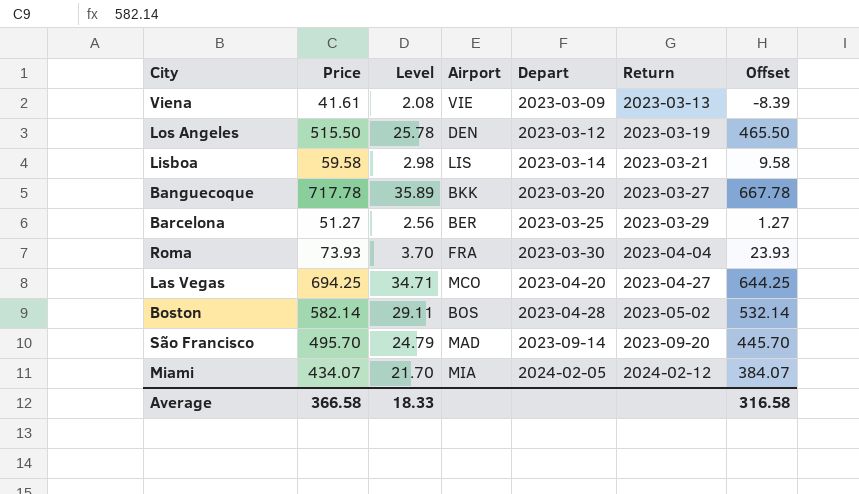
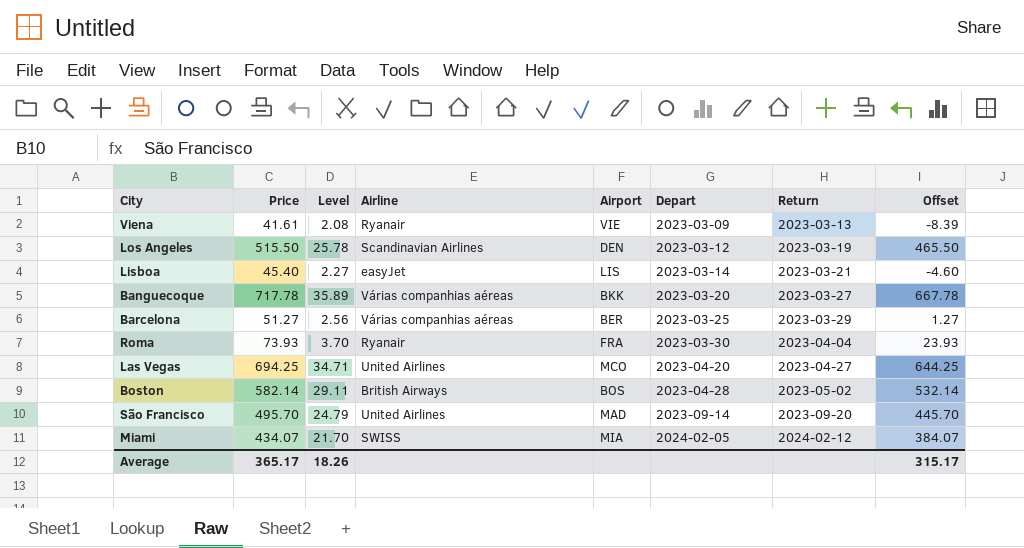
column Airline | position: none -> 4
Lisboa | Price: 59.58 -> 45.40
Lisboa | Level: 2.98 -> 2.27
Lisboa | Offset: 9.58 -> -4.60
Average | Price: 366.58 -> 365.17
Average | Level: 18.33 -> 18.26
Average | Offset: 316.58 -> 315.17

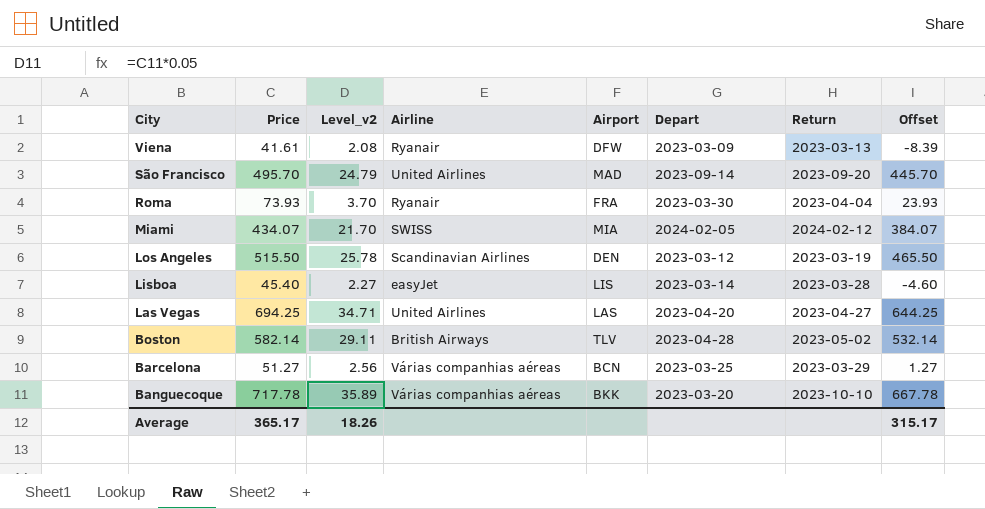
row order: Depart ascending -> City descending
column name: Level -> Level_v2
Viena | Airport: VIE -> DFW
Lisboa | Return: 2023-03-21 -> 2023-03-28
Las Vegas | Airport: MCO -> LAS
Boston | Airport: BOS -> TLV
Barcelona | Airport: BER -> BCN
Banguecoque | Return: 2023-03-27 -> 2023-10-10

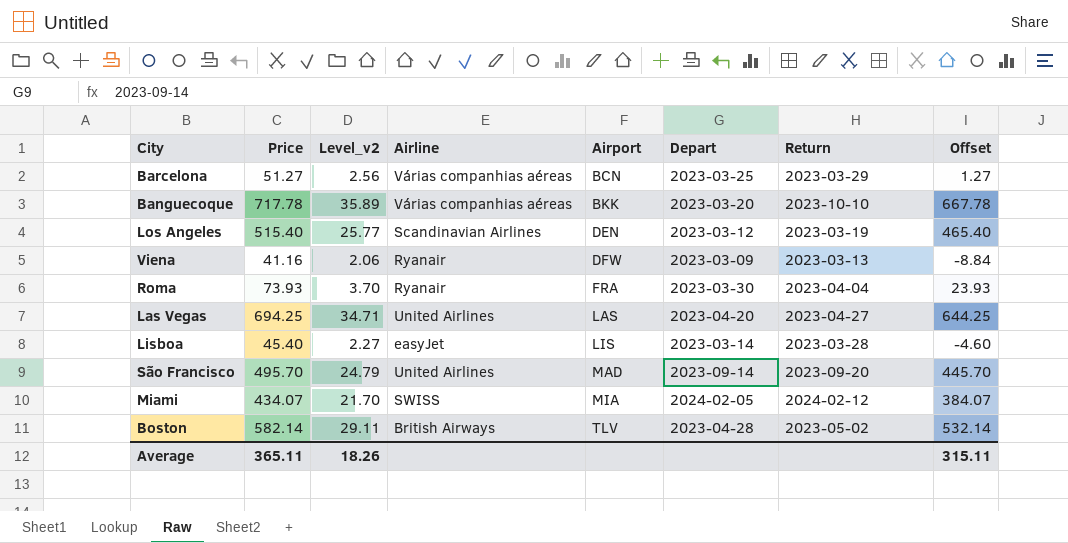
row order: City descending -> Airport ascending
Los Angeles | Price: 515.50 -> 515.40
Los Angeles | Level_v2: 25.78 -> 25.77
Los Angeles | Offset: 465.50 -> 465.40
Viena | Price: 41.61 -> 41.16
Viena | Level_v2: 2.08 -> 2.06
Viena | Offset: -8.39 -> -8.84
Average | Price: 365.17 -> 365.11
Average | Offset: 315.17 -> 315.11

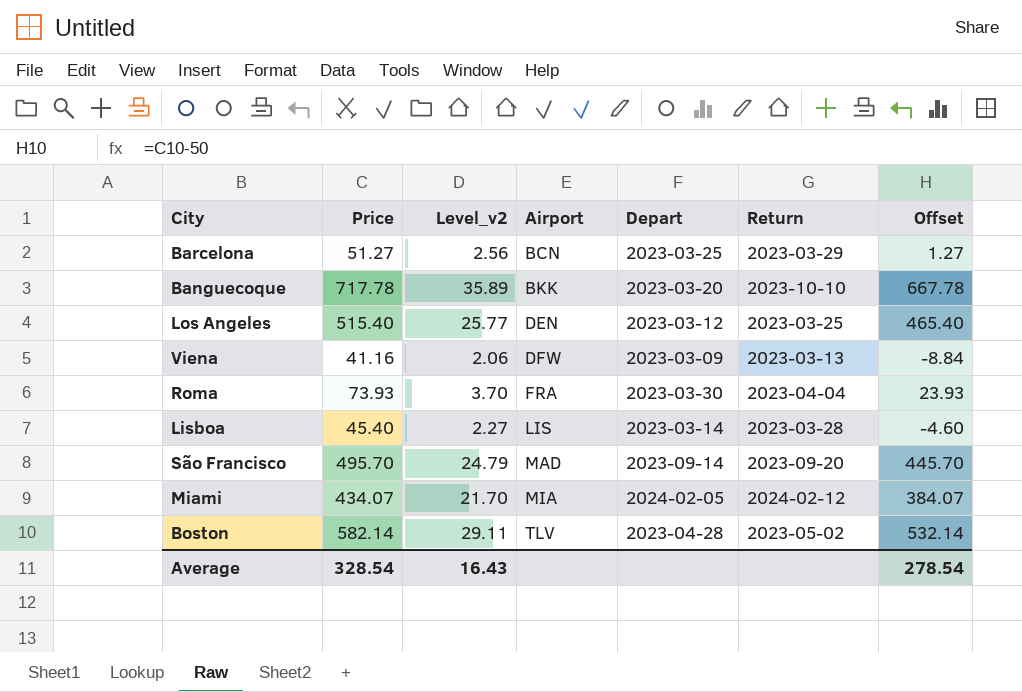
column Airline | position: 4 -> none
row Las Vegas: 694.25 | 34.71 | United Airlines | LAS | 2023-04-20 | 2023-04-27 | 644.25 -> none
Los Angeles | Return: 2023-03-19 -> 2023-03-25
Average | Price: 365.11 -> 328.54
Average | Level_v2: 18.26 -> 16.43
Average | Offset: 315.11 -> 278.54

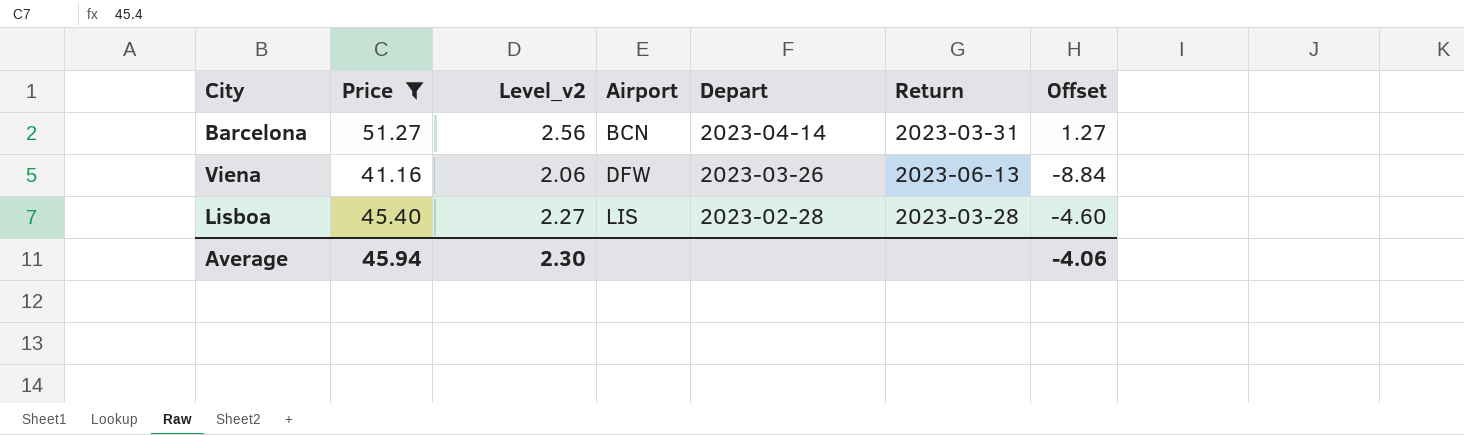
filter: none -> Price <= 51.27
Barcelona | Depart: 2023-03-25 -> 2023-04-14
Barcelona | Return: 2023-03-29 -> 2023-03-31
Viena | Depart: 2023-03-09 -> 2023-03-26
Viena | Return: 2023-03-13 -> 2023-06-13
Lisboa | Depart: 2023-03-14 -> 2023-02-28
Average | Price: 328.54 -> 45.94
Average | Level_v2: 16.43 -> 2.30
Average | Offset: 278.54 -> -4.06

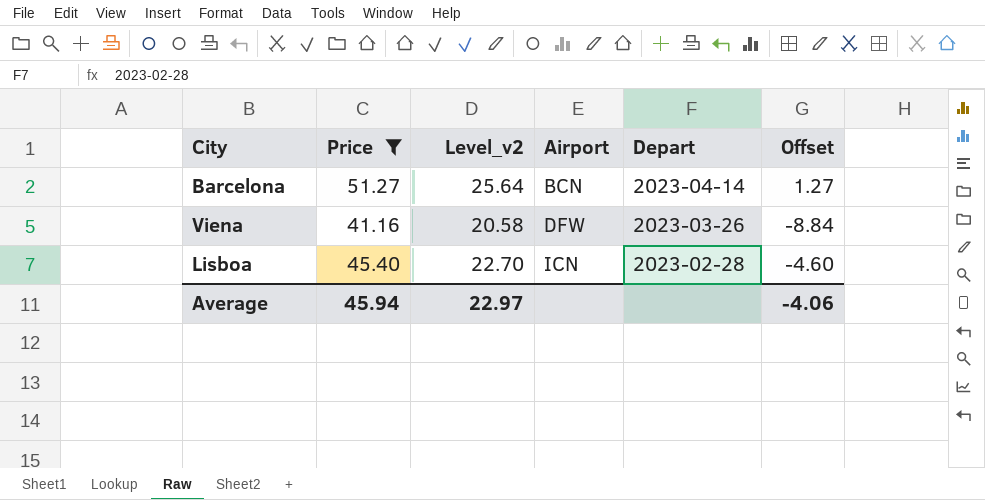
column Return | position: 6 -> none
column Level_v2 | formula: [Price] * 0.05 -> [Price] * 0.5
Lisboa | Airport: LIS -> ICN
Average | Level_v2: 2.30 -> 22.97

